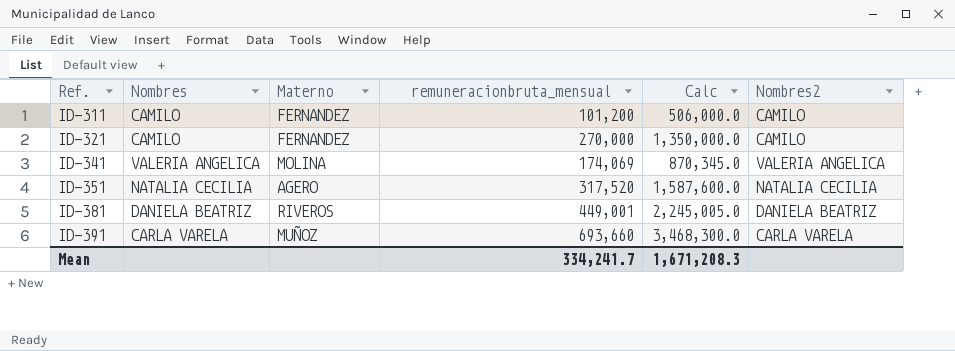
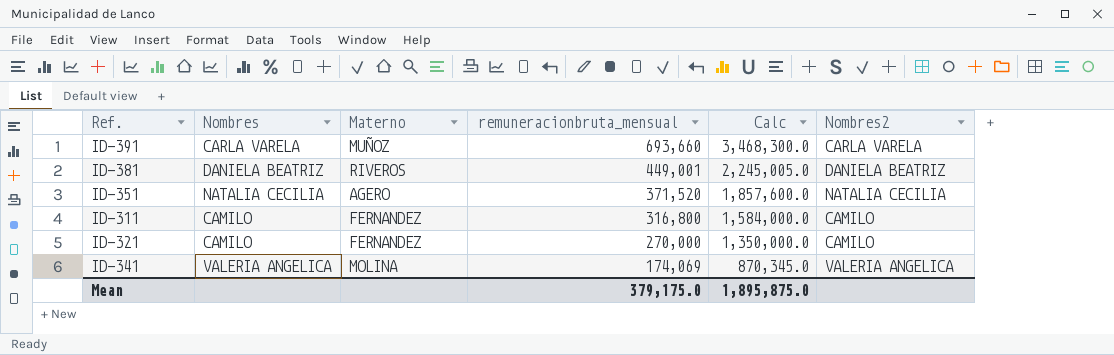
row order: Ref. ascending -> remuneracionbruta_mensual descending
ID-351 | remuneracionbruta_mensual: 317,520 -> 371,520
ID-351 | Calc: 1,587,600.0 -> 1,857,600.0
ID-311 | remuneracionbruta_mensual: 101,200 -> 316,800
ID-311 | Calc: 506,000.0 -> 1,584,000.0
Mean | remuneracionbruta_mensual: 334,241.7 -> 379,175.0
Mean | Calc: 1,671,208.3 -> 1,895,875.0

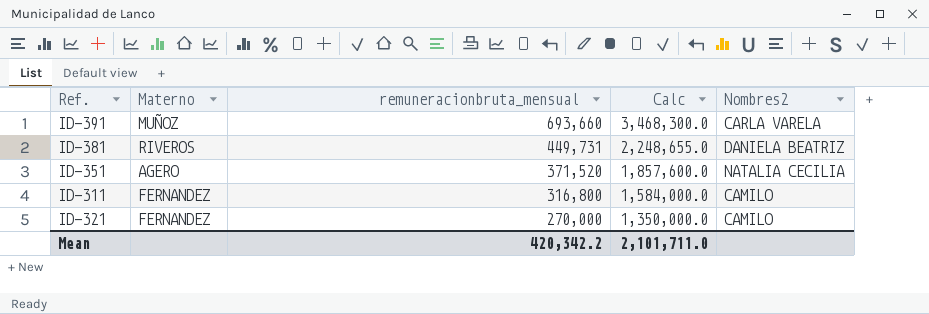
column Nombres | position: 2 -> none
row ID-341: VALERIA ANGELICA | MOLINA | 174,069 | 870,345.0 | VALERIA ANGELICA -> none
ID-381 | remuneracionbruta_mensual: 449,001 -> 449,731
ID-381 | Calc: 2,245,005.0 -> 2,248,655.0
Mean | remuneracionbruta_mensual: 379,175.0 -> 420,342.2
Mean | Calc: 1,895,875.0 -> 2,101,711.0

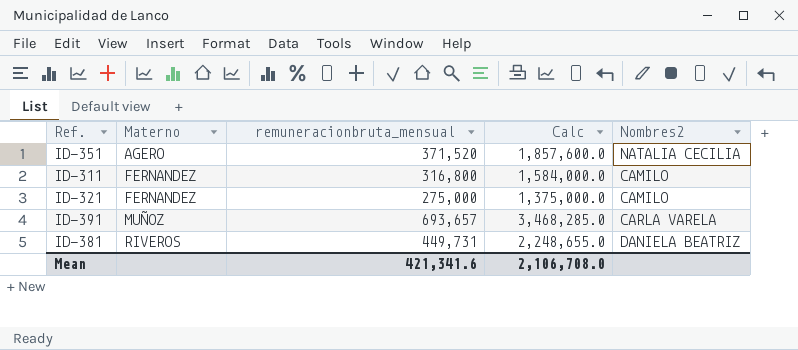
row order: remuneracionbruta_mensual descending -> Materno ascending
ID-321 | remuneracionbruta_mensual: 270,000 -> 275,000
ID-321 | Calc: 1,350,000.0 -> 1,375,000.0
ID-391 | remuneracionbruta_mensual: 693,660 -> 693,657
ID-391 | Calc: 3,468,300.0 -> 3,468,285.0
Mean | remuneracionbruta_mensual: 420,342.2 -> 421,341.6
Mean | Calc: 2,101,711.0 -> 2,106,708.0

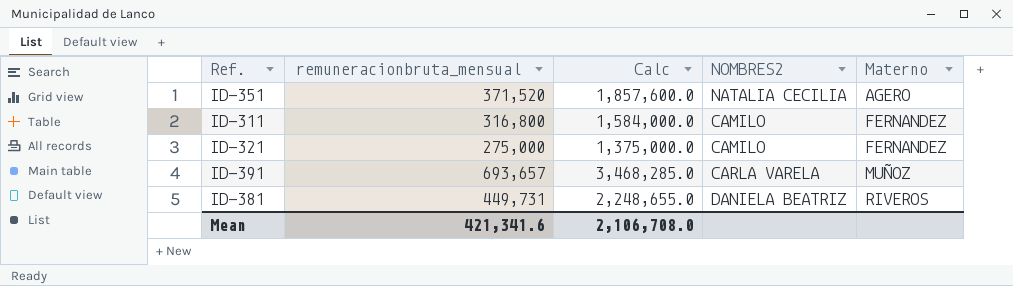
column name: Nombres2 -> NOMBRES2
column Materno | position: 2 -> 5

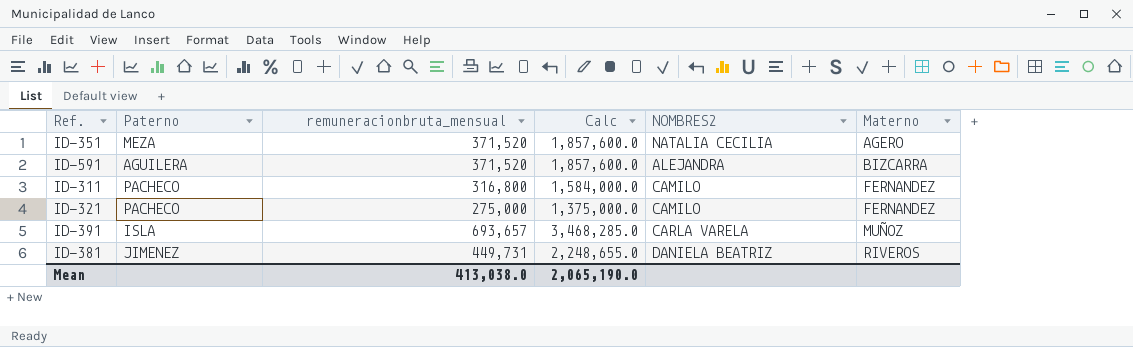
column Paterno | position: none -> 2
row ID-591: none -> AGUILERA | 371,520 | 1,857,600.0 | ALEJANDRA | BIZCARRA
Mean | remuneracionbruta_mensual: 421,341.6 -> 413,038.0
Mean | Calc: 2,106,708.0 -> 2,065,190.0

